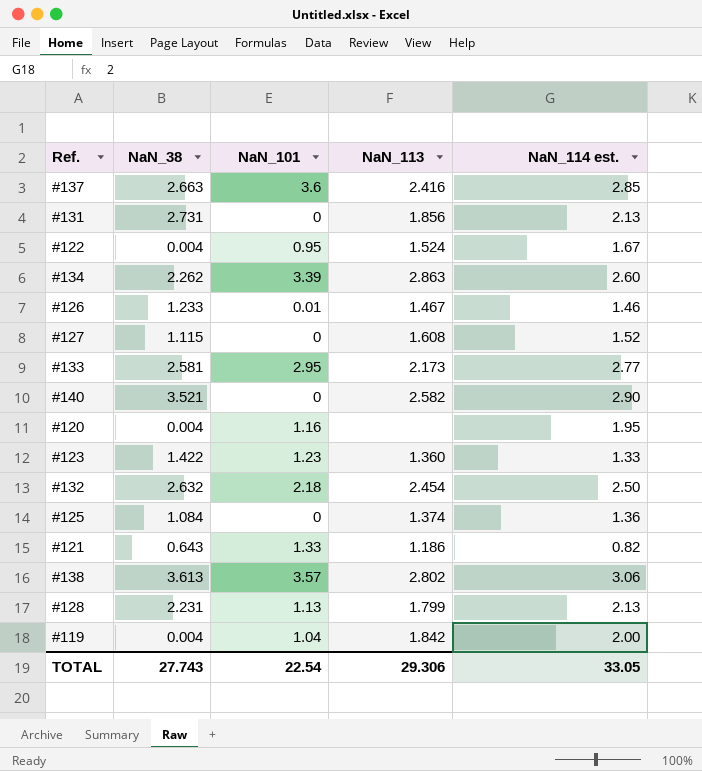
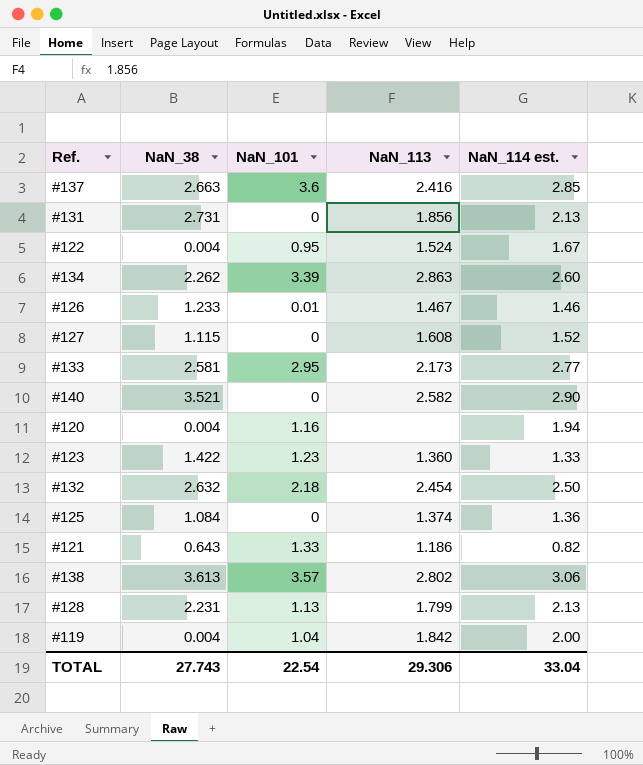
#120 | NaN_114 est.: 1.95 -> 1.94
TOTAL | NaN_114 est.: 33.05 -> 33.04

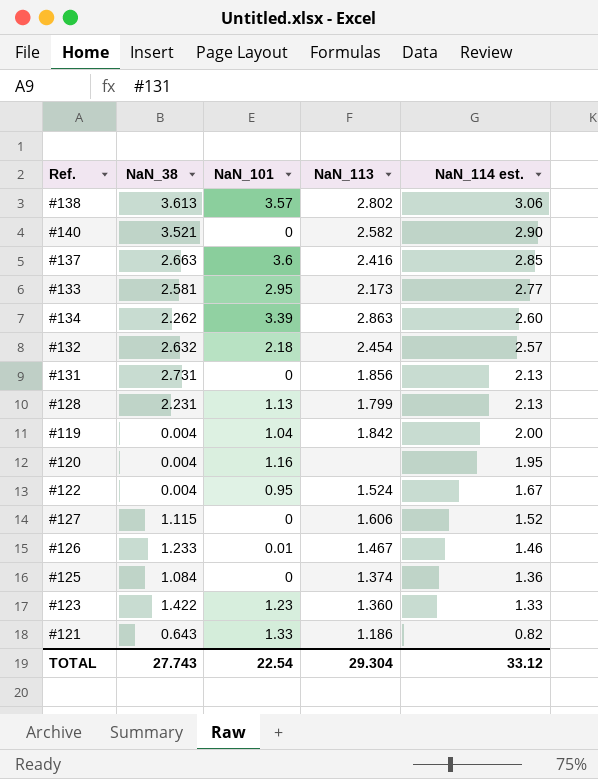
row order: none -> NaN_114 est. descending
#132 | NaN_114 est.: 2.50 -> 2.57
#120 | NaN_114 est.: 1.94 -> 1.95
#127 | NaN_113: 1.608 -> 1.606
TOTAL | NaN_113: 29.306 -> 29.304
TOTAL | NaN_114 est.: 33.04 -> 33.12

